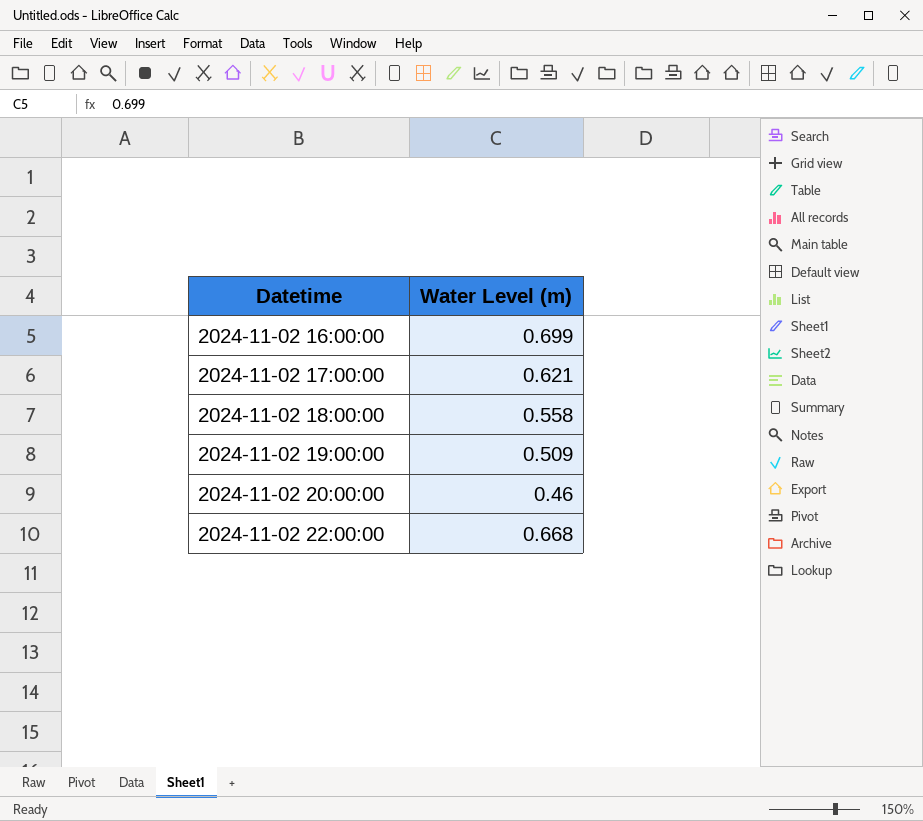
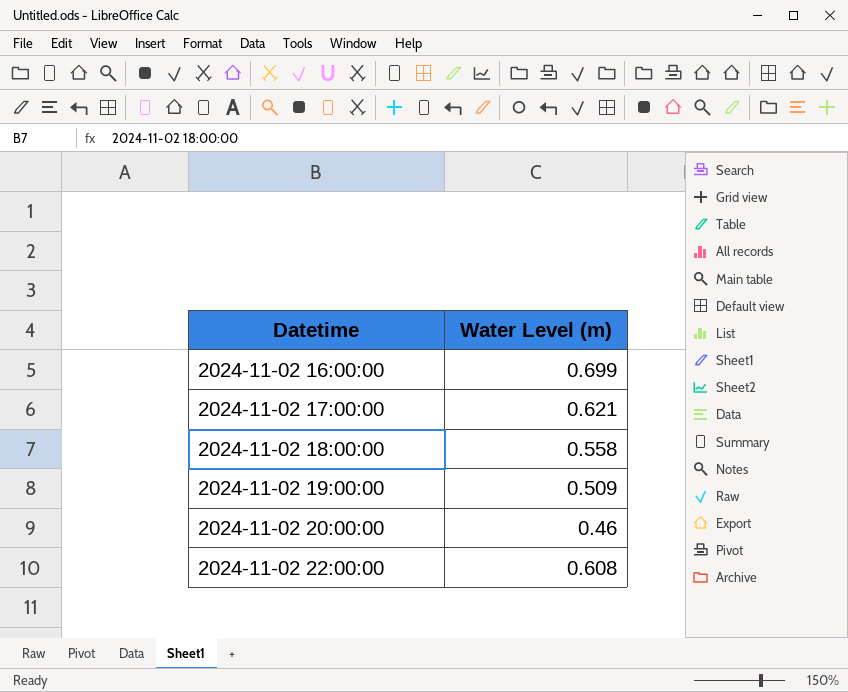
2024-11-02 22:00:00 | Water Level (m): 0.668 -> 0.608

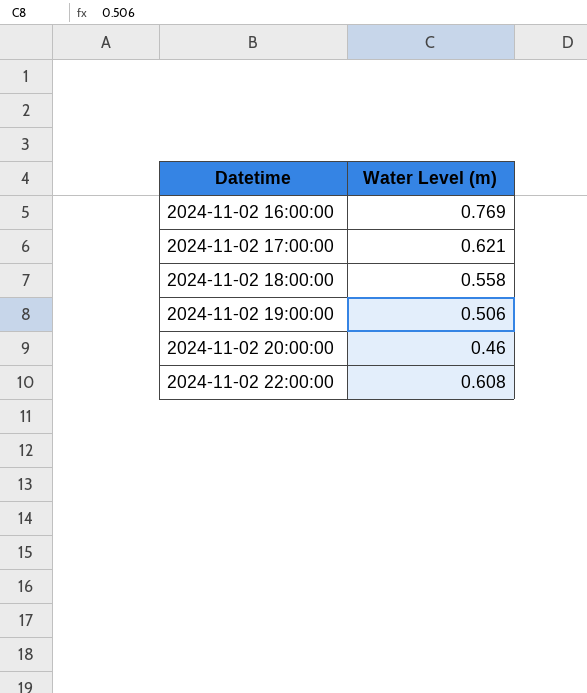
2024-11-02 16:00:00 | Water Level (m): 0.699 -> 0.769
2024-11-02 19:00:00 | Water Level (m): 0.509 -> 0.506

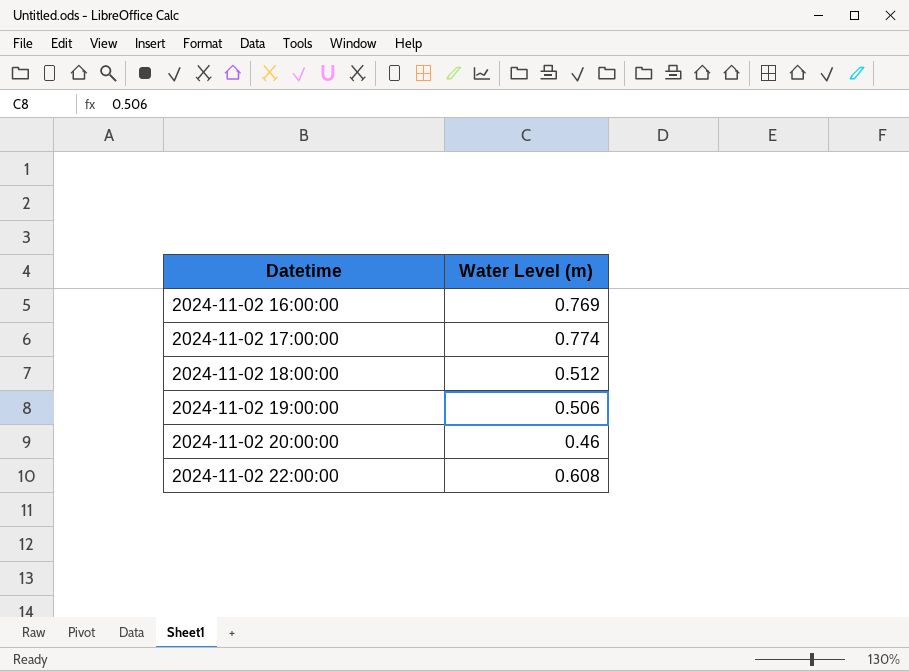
2024-11-02 17:00:00 | Water Level (m): 0.621 -> 0.774
2024-11-02 18:00:00 | Water Level (m): 0.558 -> 0.512

